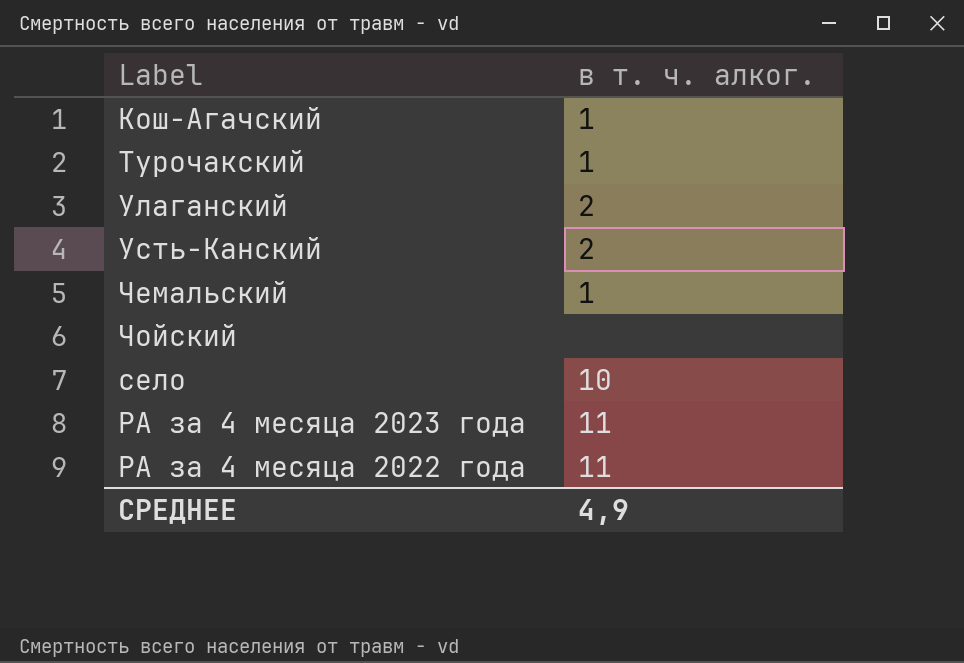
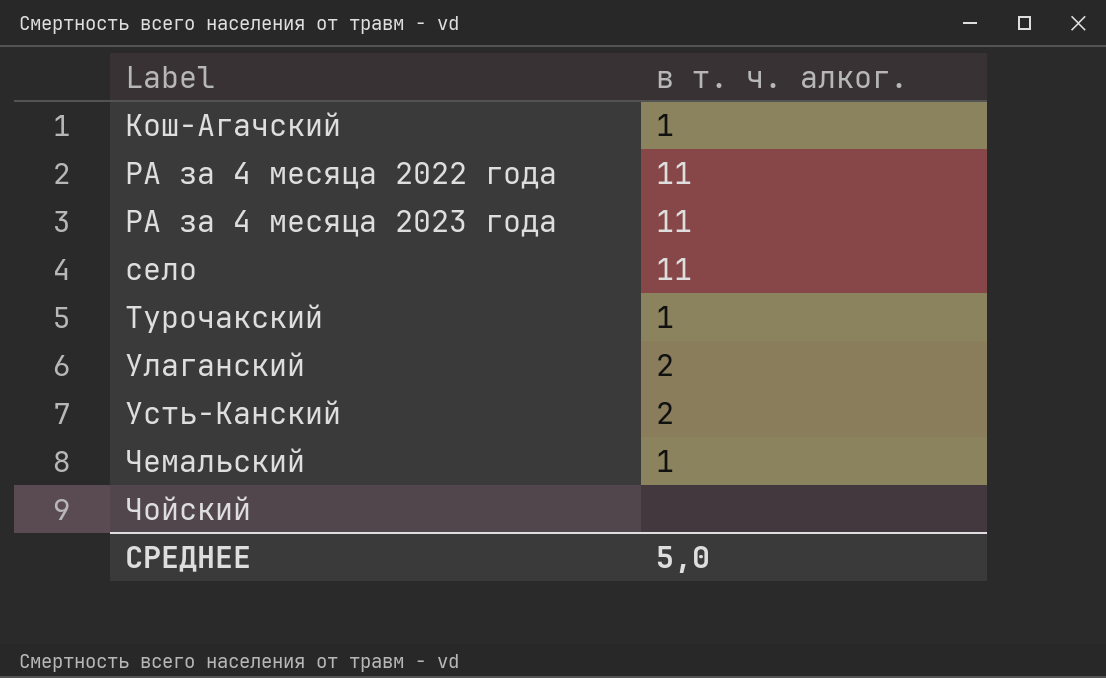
row order: none -> Label ascending
село | в т. ч. алког.: 10 -> 11
СРЕДНЕЕ | в т. ч. алког.: 4,9 -> 5,0

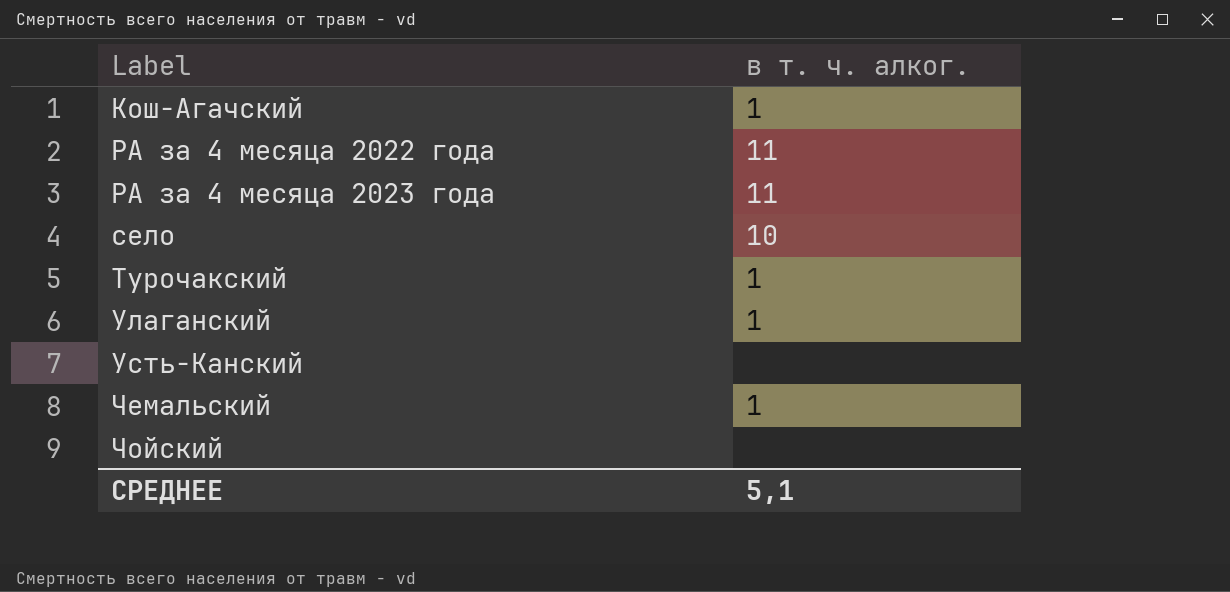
село | в т. ч. алког.: 11 -> 10
Улаганский | в т. ч. алког.: 2 -> 1
Усть-Канский | в т. ч. алког.: 2 -> none
СРЕДНЕЕ | в т. ч. алког.: 5,0 -> 5,1

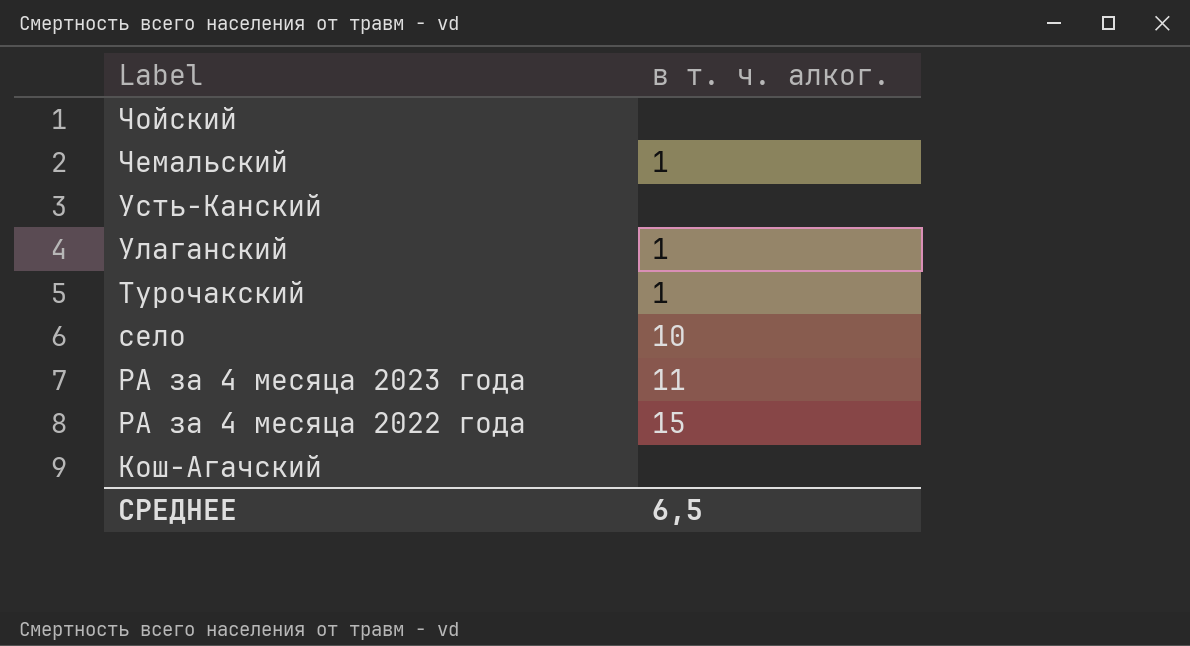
row order: Label ascending -> Label descending
РА за 4 месяца 2022 года | в т. ч. алког.: 11 -> 15
Кош-Агачский | в т. ч. алког.: 1 -> none
СРЕДНЕЕ | в т. ч. алког.: 5,1 -> 6,5

